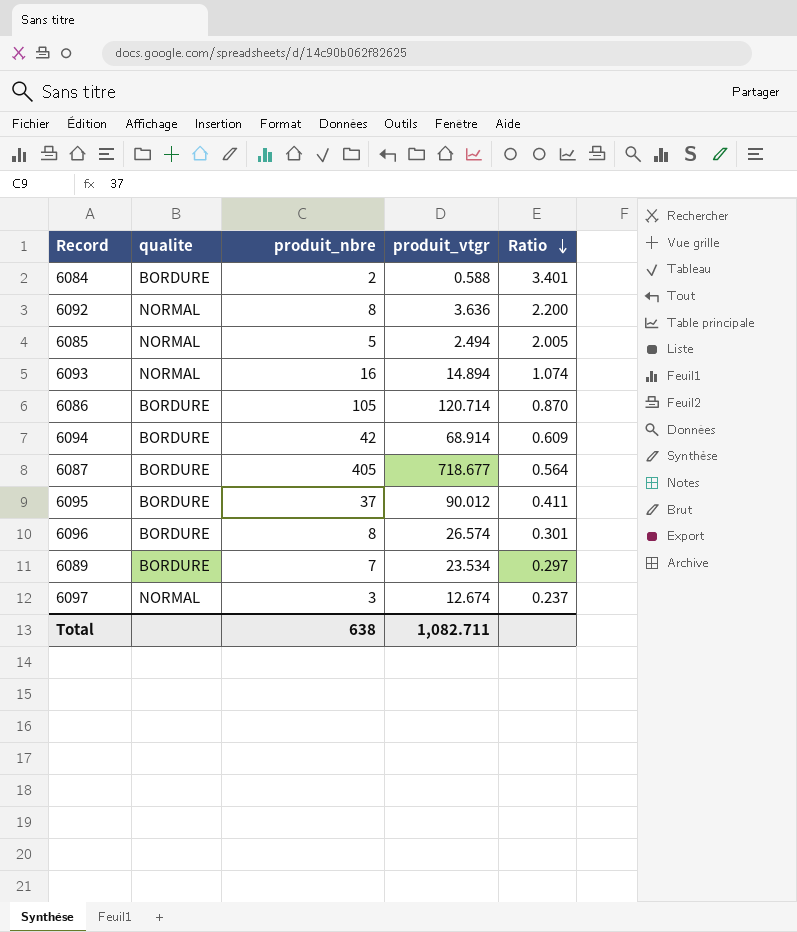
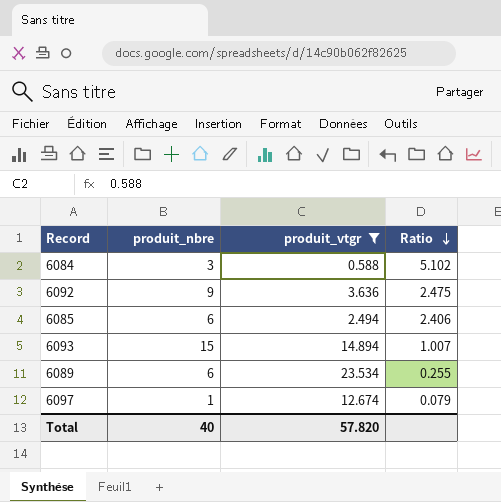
filter: none -> produit_vtgr <= 23.534
column qualite | position: 2 -> none
6084 | produit_nbre: 2 -> 3
6084 | Ratio: 3.401 -> 5.102
6092 | produit_nbre: 8 -> 9
6092 | Ratio: 2.200 -> 2.475
6085 | produit_nbre: 5 -> 6
6085 | Ratio: 2.005 -> 2.406
6093 | produit_nbre: 16 -> 15
6093 | Ratio: 1.074 -> 1.007
6089 | produit_nbre: 7 -> 6
6089 | Ratio: 0.297 -> 0.255
6097 | produit_nbre: 3 -> 1
6097 | Ratio: 0.237 -> 0.079
Total | produit_nbre: 638 -> 40
Total | produit_vtgr: 1,082.711 -> 57.820

